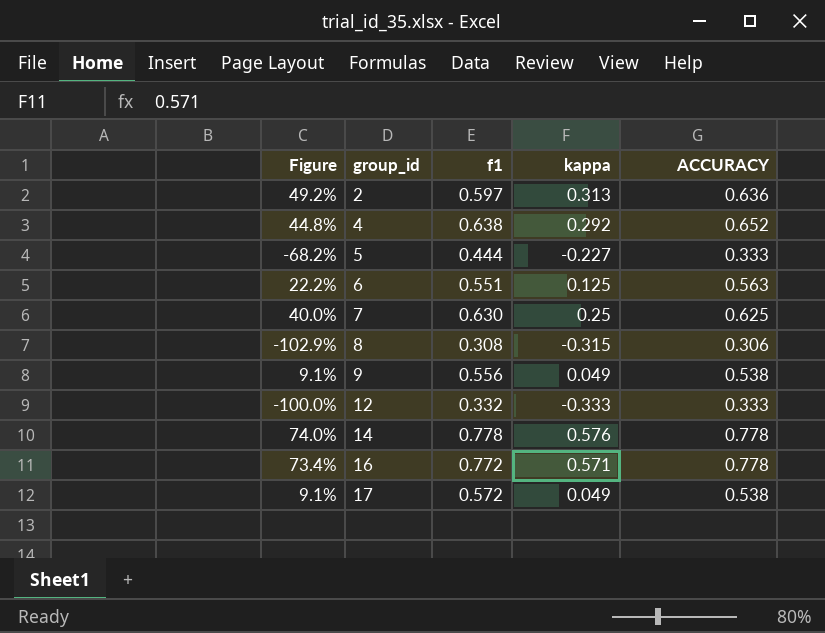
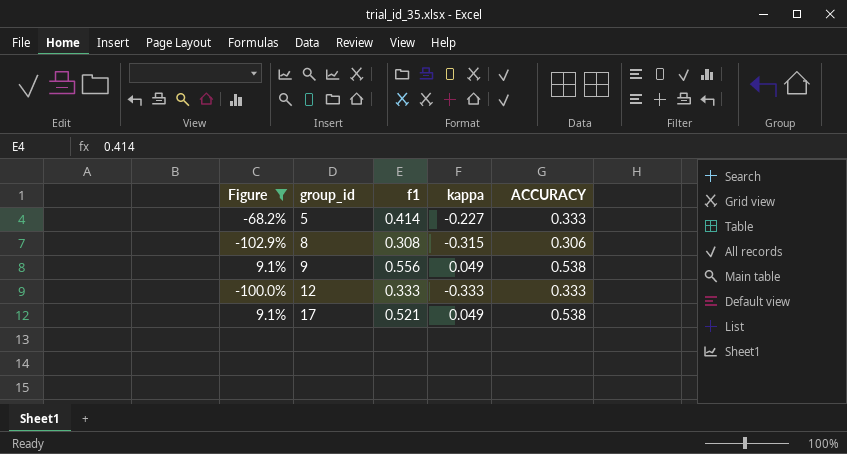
filter: none -> Figure <= 9.1%
5 | f1: 0.444 -> 0.414
12 | f1: 0.332 -> 0.333
17 | f1: 0.572 -> 0.521

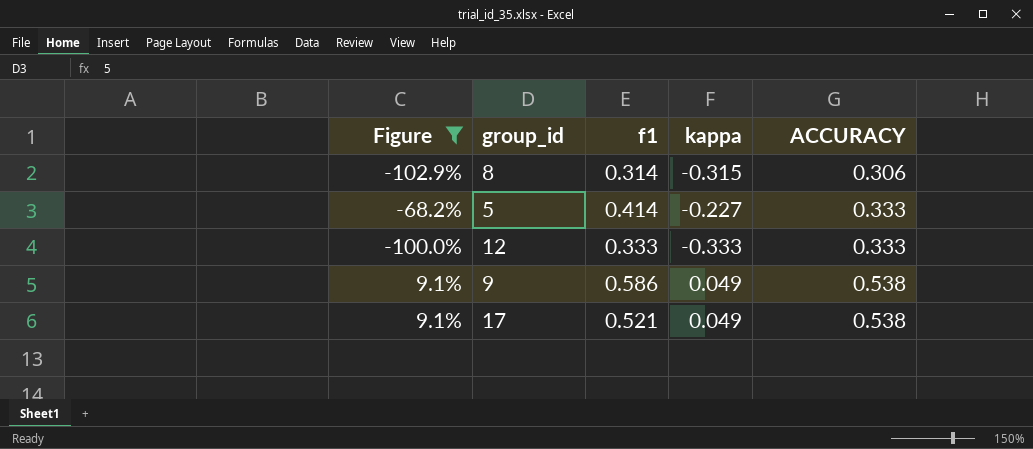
row order: group_id ascending -> ACCURACY ascending
8 | f1: 0.308 -> 0.314
9 | f1: 0.556 -> 0.586

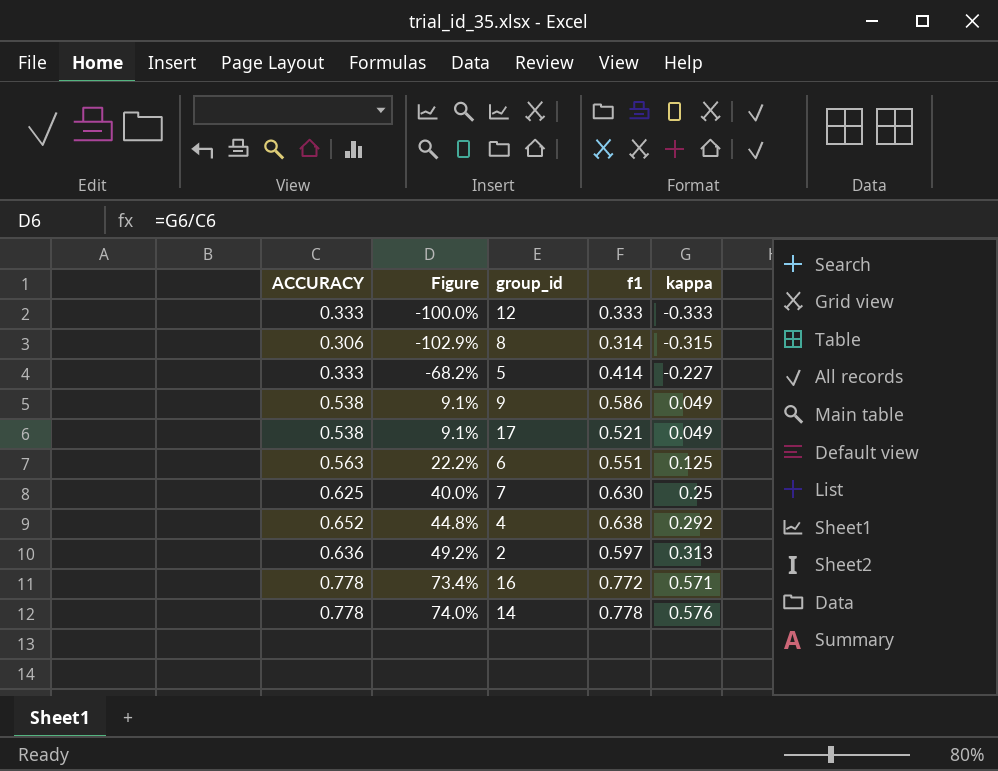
filter: Figure <= 9.1% -> none
row order: ACCURACY ascending -> kappa ascending
column ACCURACY | position: 5 -> 1

